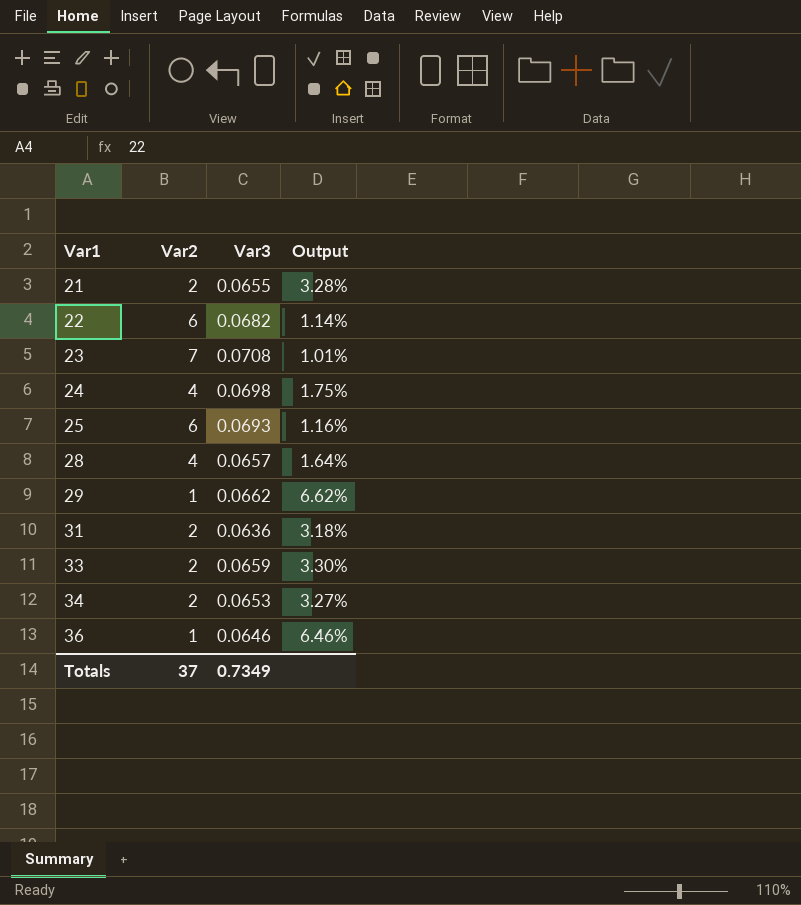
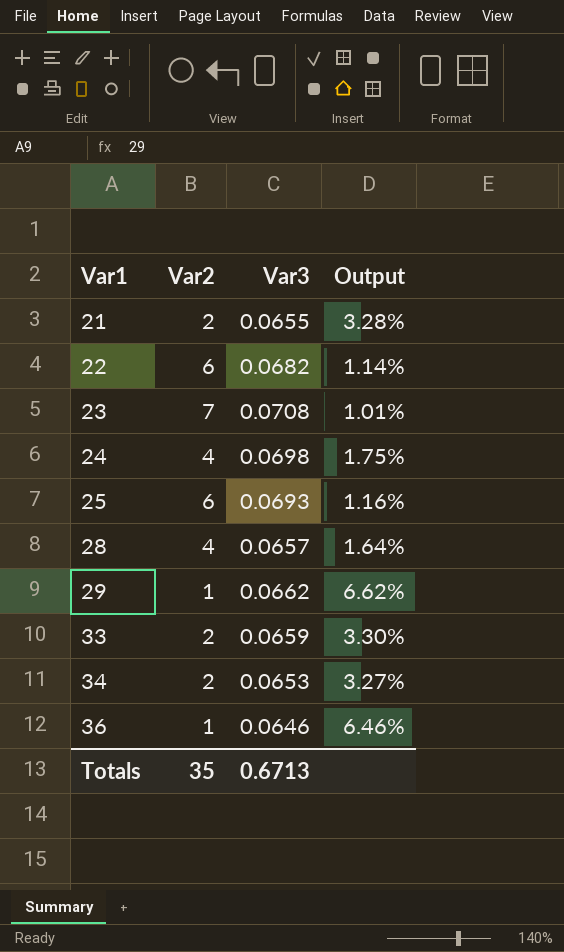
row 31: 2 | 0.0636 | 3.18% -> none
Totals | Var2: 37 -> 35
Totals | Var3: 0.7349 -> 0.6713

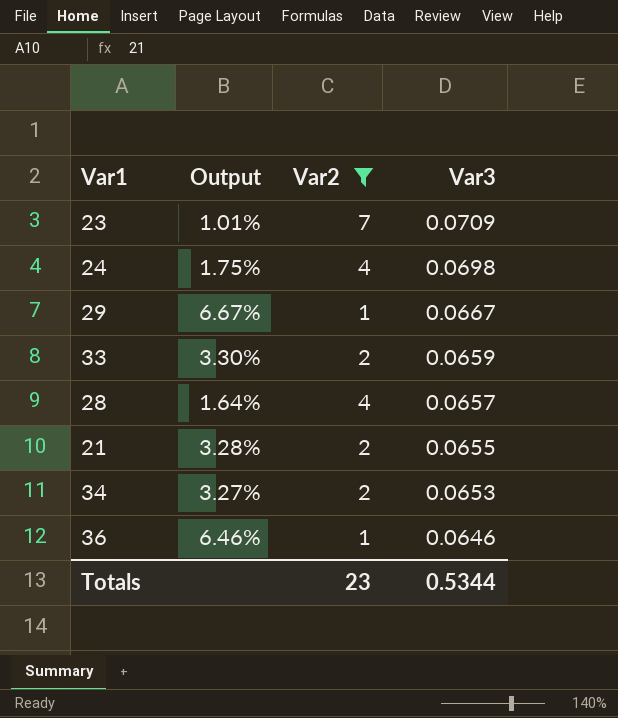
filter: none -> Var2 != 6
row order: Var1 ascending -> Var3 descending
column Output | position: 4 -> 2
23 | Var3: 0.0708 -> 0.0709
29 | Output: 6.62% -> 6.67%
29 | Var3: 0.0662 -> 0.0667
Totals | Var2: 35 -> 23
Totals | Var3: 0.6713 -> 0.5344

